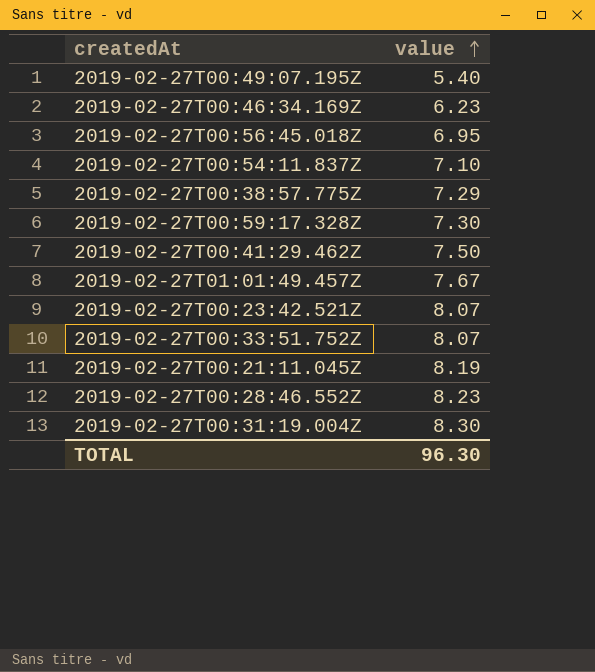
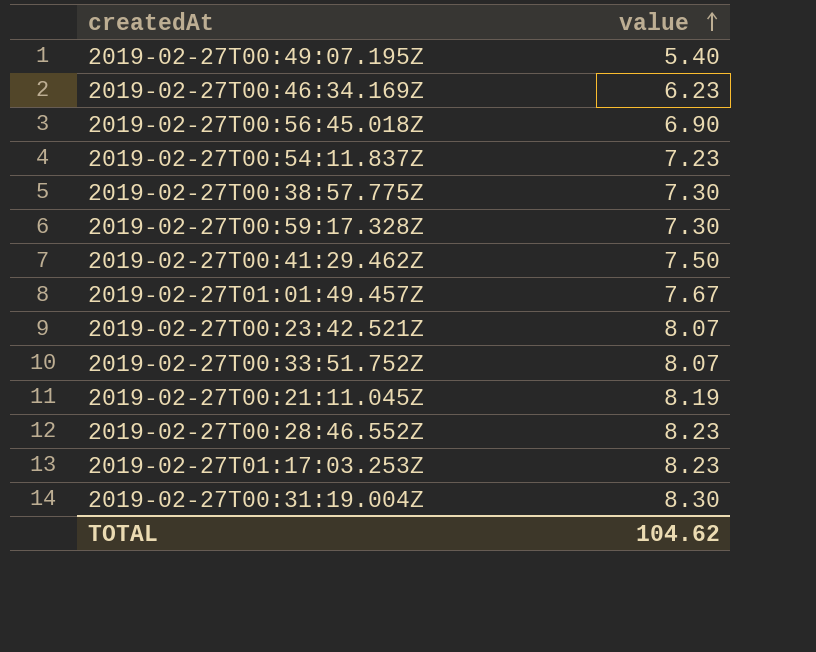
2019-02-27T00:56:45.018Z | value: 6.95 -> 6.90
2019-02-27T00:54:11.837Z | value: 7.10 -> 7.23
2019-02-27T00:38:57.775Z | value: 7.29 -> 7.30
row 2019-02-27T01:17:03.253Z: none -> 8.23
TOTAL | value: 96.30 -> 104.62

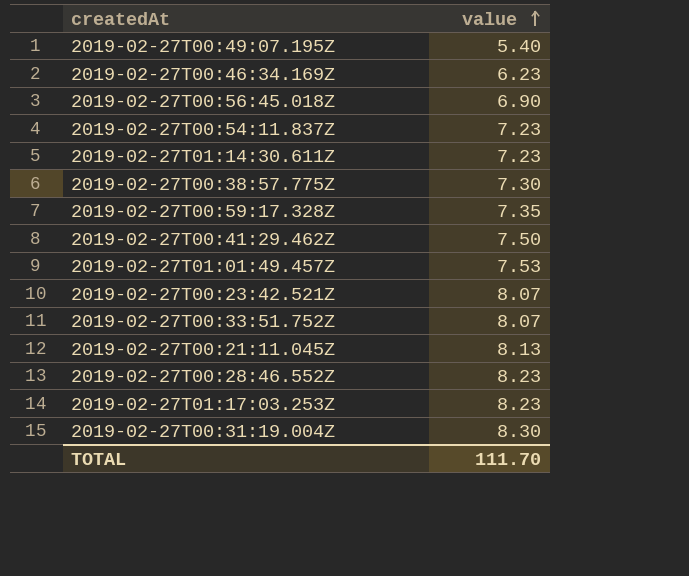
row 2019-02-27T01:14:30.611Z: none -> 7.23
2019-02-27T00:59:17.328Z | value: 7.30 -> 7.35
2019-02-27T01:01:49.457Z | value: 7.67 -> 7.53
2019-02-27T00:21:11.045Z | value: 8.19 -> 8.13
TOTAL | value: 104.62 -> 111.70

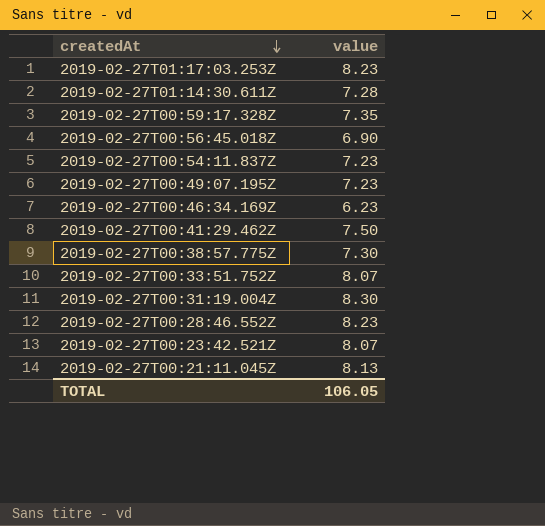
row order: value ascending -> createdAt descending
row 2019-02-27T01:01:49.457Z: 7.53 -> none
2019-02-27T01:14:30.611Z | value: 7.23 -> 7.28
2019-02-27T00:49:07.195Z | value: 5.40 -> 7.23
TOTAL | value: 111.70 -> 106.05

